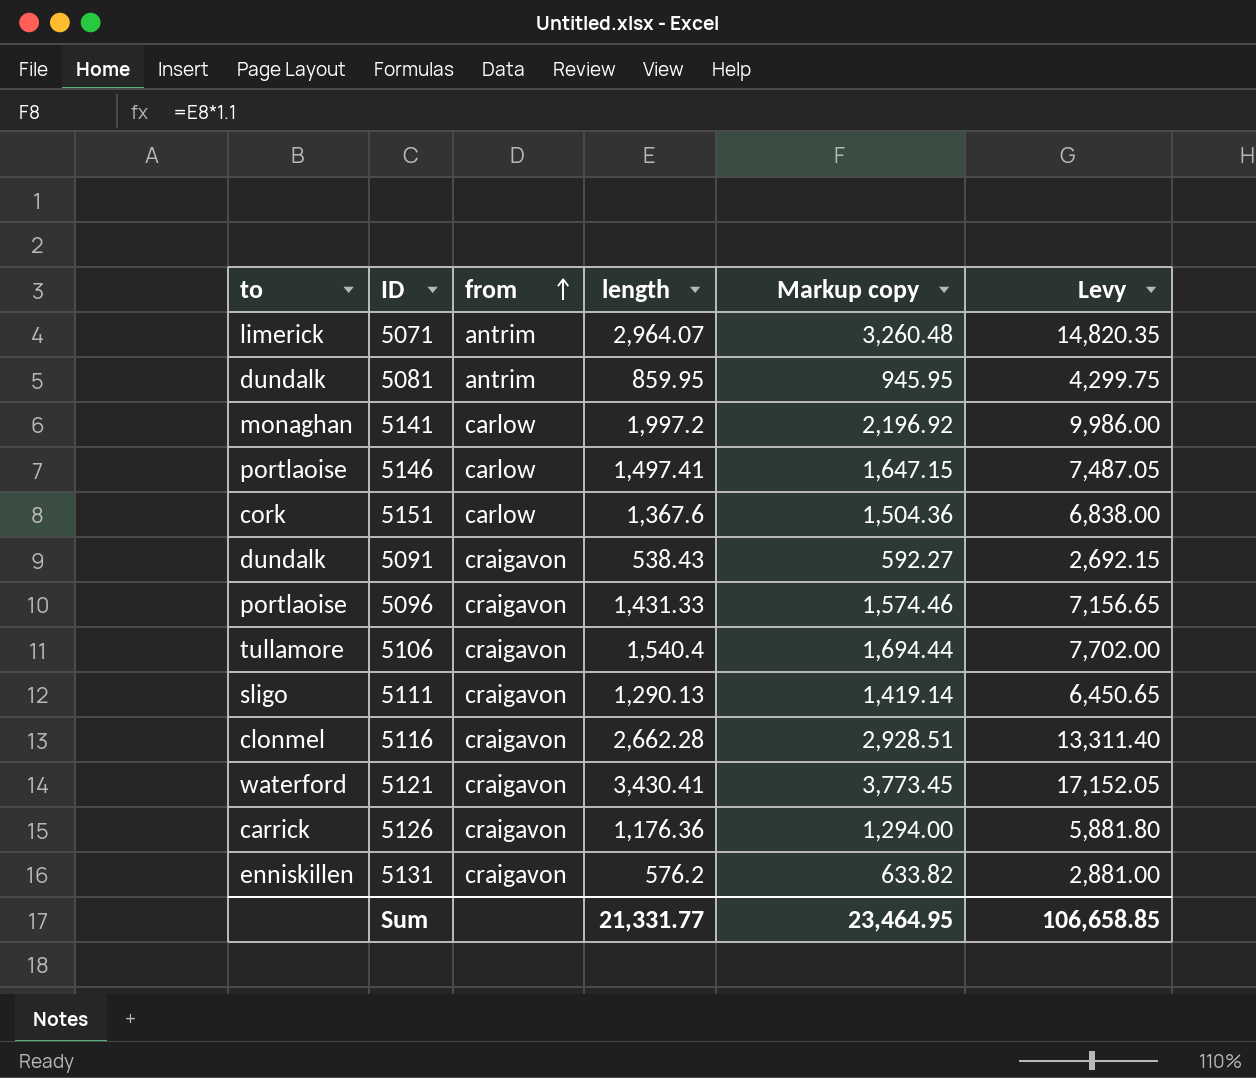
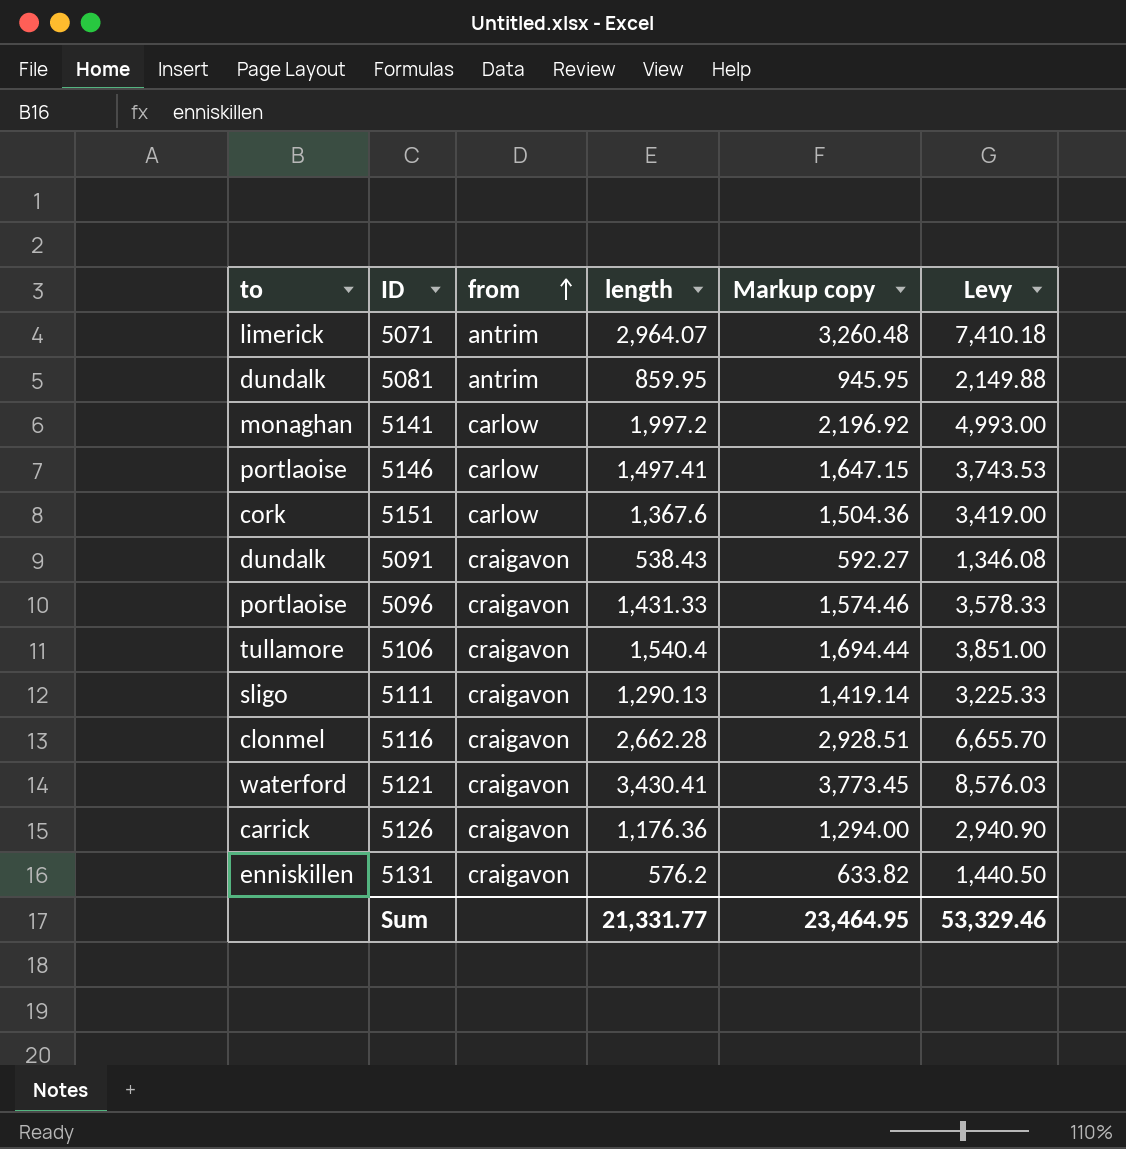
column Levy | formula: [length] * 5 -> [length] * 2.5
Sum | Levy: 106,658.85 -> 53,329.46

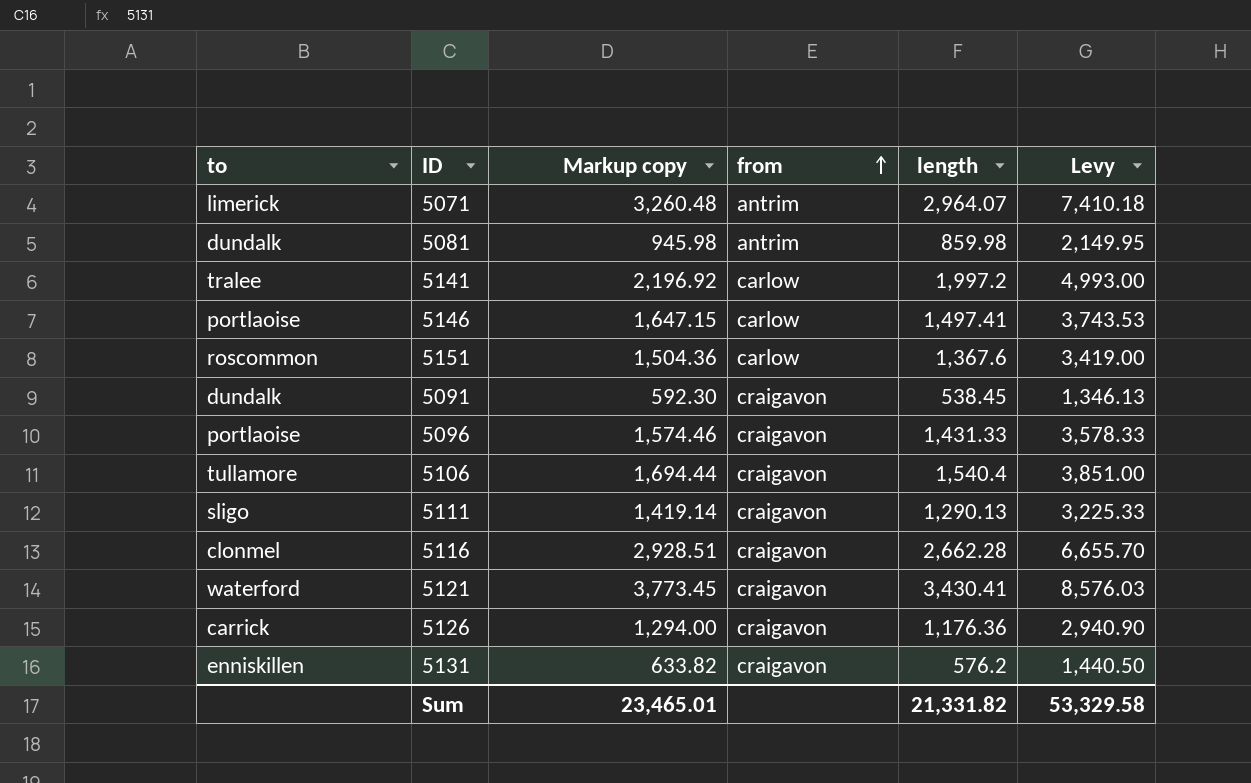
column Markup copy | position: 5 -> 3
5081 | Markup copy: 945.95 -> 945.98
5081 | length: 859.95 -> 859.98
5081 | Levy: 2,149.88 -> 2,149.95
5141 | to: monaghan -> tralee
5151 | to: cork -> roscommon
5091 | Markup copy: 592.27 -> 592.30
5091 | length: 538.43 -> 538.45
5091 | Levy: 1,346.08 -> 1,346.13
Sum | Markup copy: 23,464.95 -> 23,465.01
Sum | length: 21,331.77 -> 21,331.82
Sum | Levy: 53,329.46 -> 53,329.58

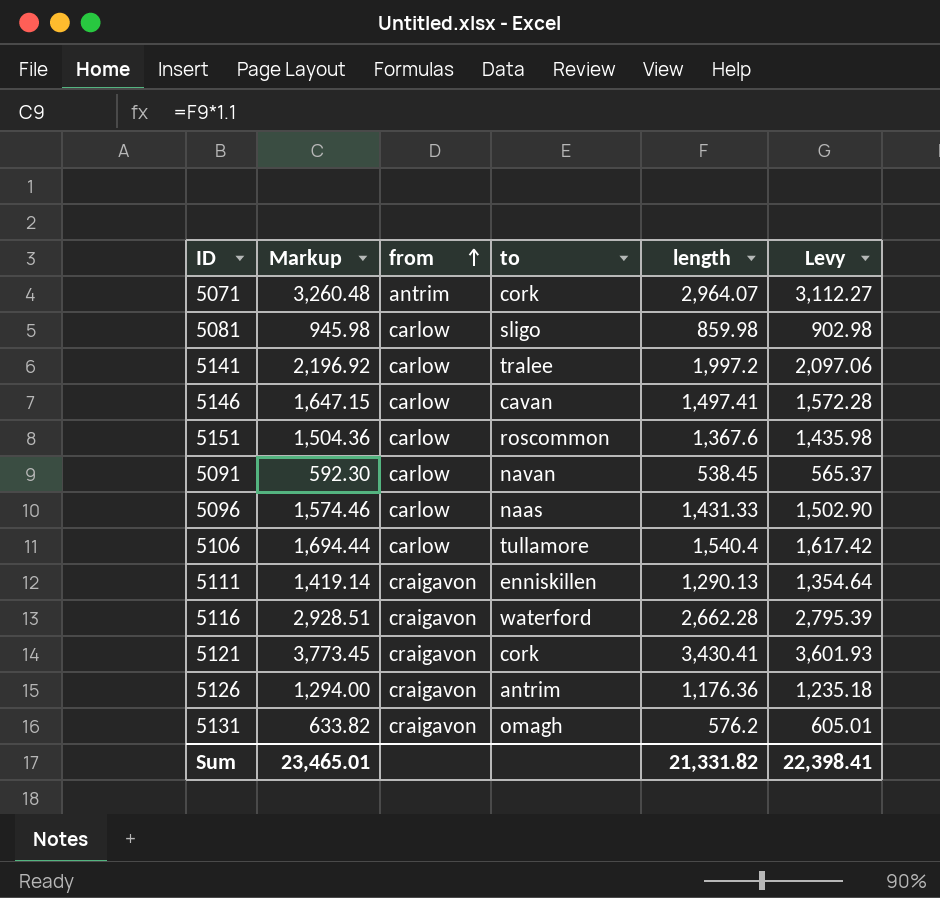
column name: Markup copy -> Markup
column to | position: 1 -> 4
column Levy | formula: [length] * 2.5 -> [length] * 1.05
5071 | to: limerick -> cork
5081 | from: antrim -> carlow
5081 | to: dundalk -> sligo
5146 | to: portlaoise -> cavan
5091 | from: craigavon -> carlow
5091 | to: dundalk -> navan
5096 | from: craigavon -> carlow
5096 | to: portlaoise -> naas
5106 | from: craigavon -> carlow
5111 | to: sligo -> enniskillen
5116 | to: clonmel -> waterford
5121 | to: waterford -> cork
5126 | to: carrick -> antrim
5131 | to: enniskillen -> omagh
Sum | Levy: 53,329.58 -> 22,398.41

